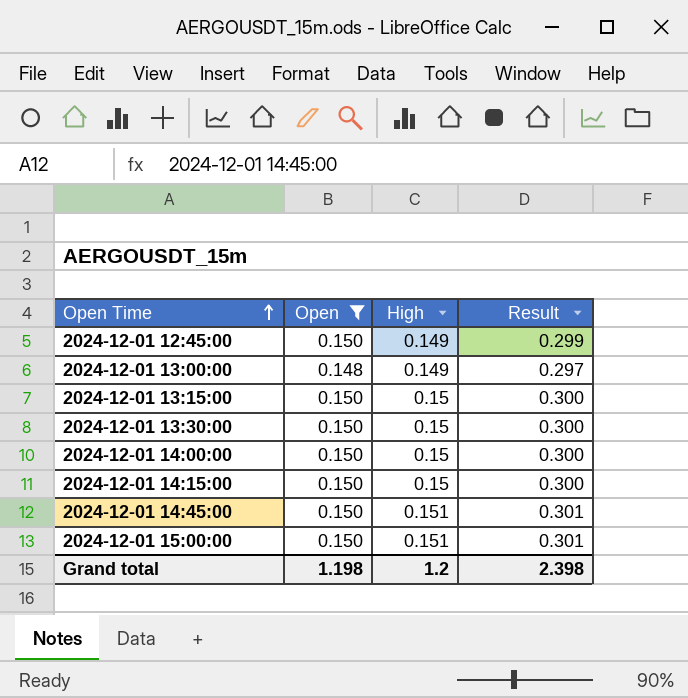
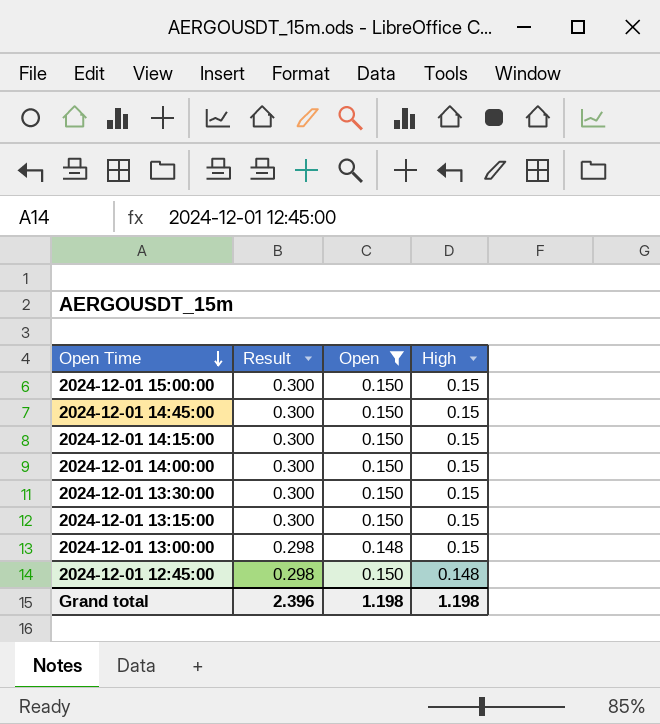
row order: Open Time ascending -> Open Time descending
column Result | position: 4 -> 2
2024-12-01 15:00:00 | Result: 0.301 -> 0.300
2024-12-01 15:00:00 | High: 0.151 -> 0.15
2024-12-01 14:45:00 | Result: 0.301 -> 0.300
2024-12-01 14:45:00 | High: 0.151 -> 0.15
2024-12-01 13:00:00 | Result: 0.297 -> 0.298
2024-12-01 13:00:00 | High: 0.149 -> 0.15
2024-12-01 12:45:00 | Result: 0.299 -> 0.298
2024-12-01 12:45:00 | High: 0.149 -> 0.148
Grand total | Result: 2.398 -> 2.396
Grand total | High: 1.2 -> 1.198

